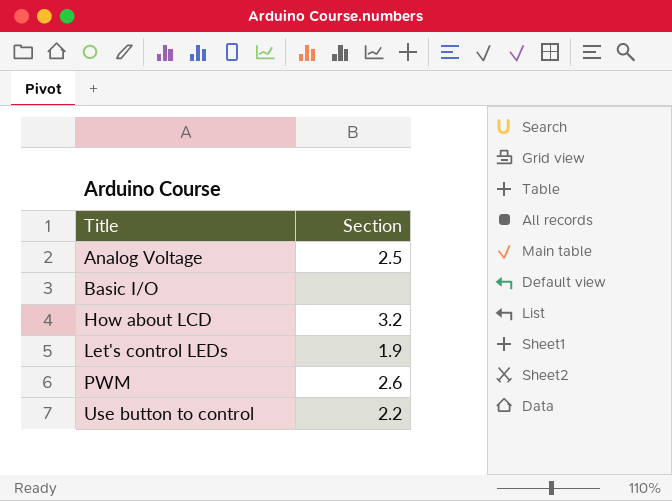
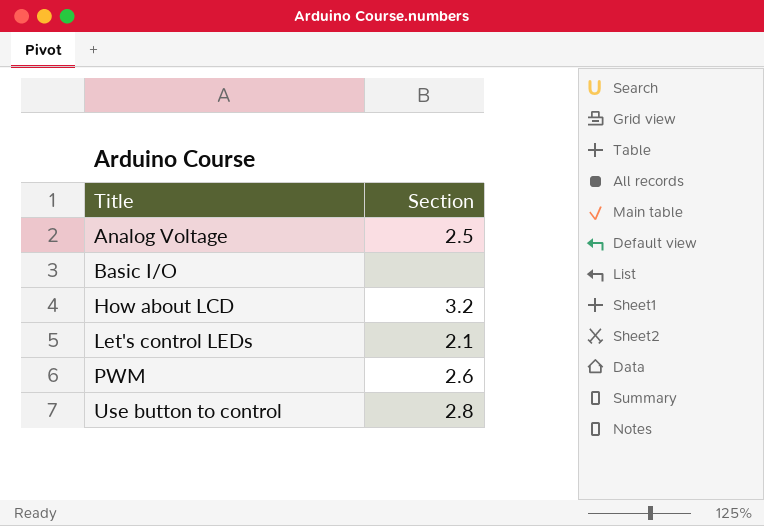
Let's control LEDs | Section: 1.9 -> 2.1
Use button to control | Section: 2.2 -> 2.8

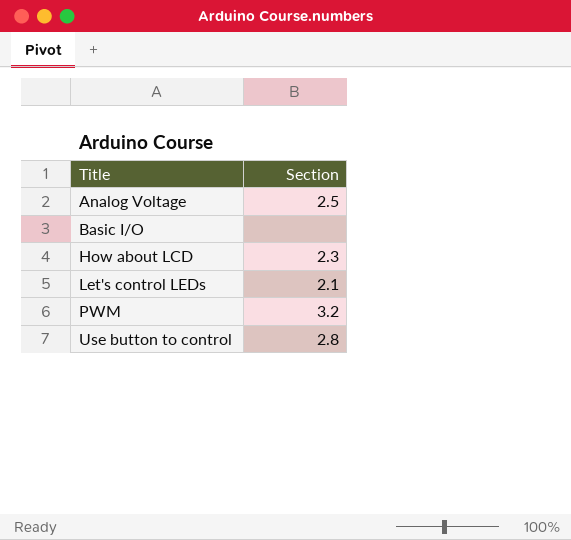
How about LCD | Section: 3.2 -> 2.3
PWM | Section: 2.6 -> 3.2

